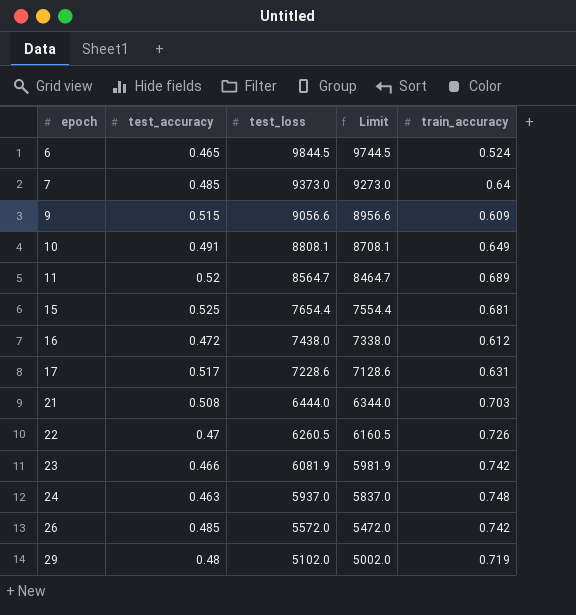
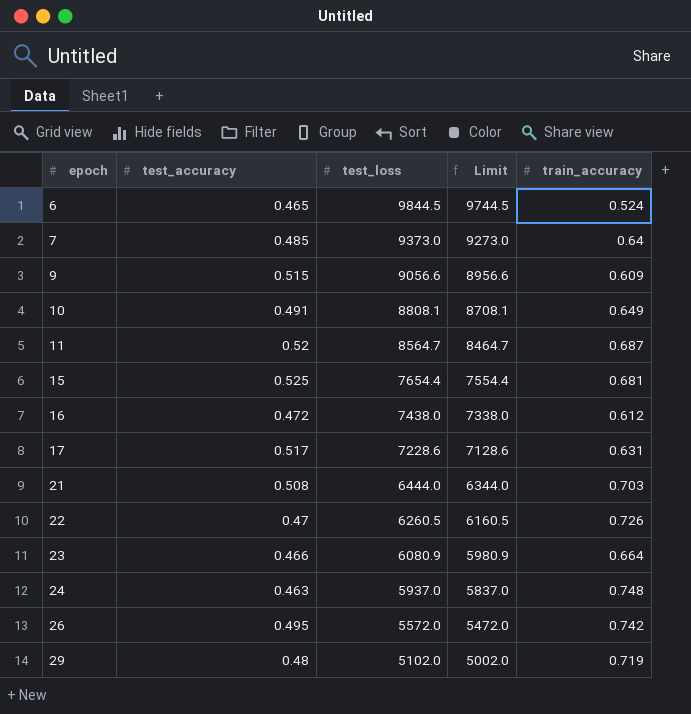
11 | train_accuracy: 0.689 -> 0.687
23 | test_loss: 6081.9 -> 6080.9
23 | Limit: 5981.9 -> 5980.9
23 | train_accuracy: 0.742 -> 0.664
26 | test_accuracy: 0.485 -> 0.495

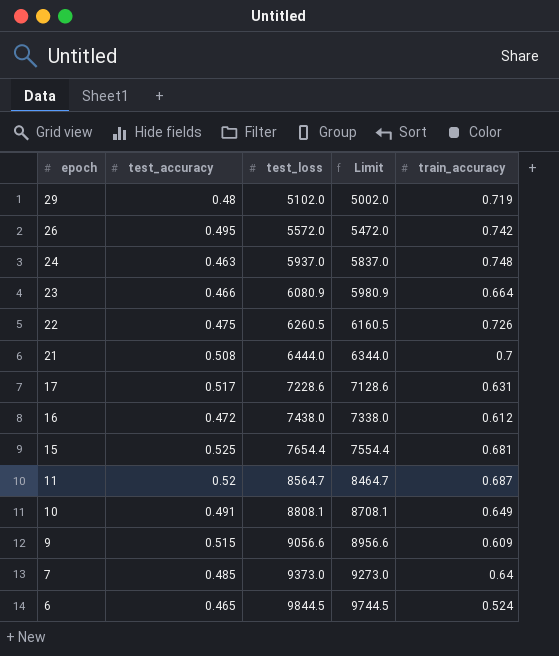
row order: epoch ascending -> epoch descending
22 | test_accuracy: 0.47 -> 0.475
21 | train_accuracy: 0.703 -> 0.7

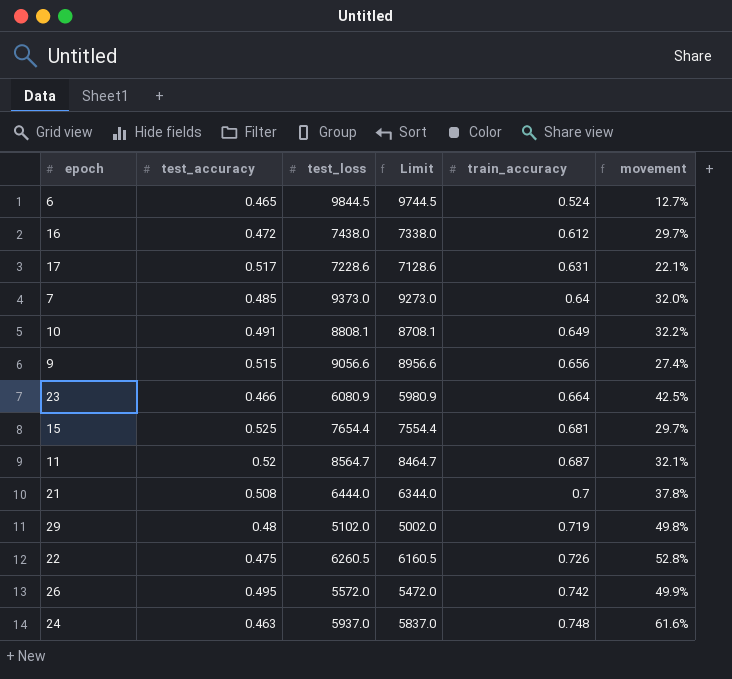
row order: epoch descending -> train_accuracy ascending
column movement | formula: none -> ([train_accuracy] - [test_accuracy]) / [test_accuracy]
9 | train_accuracy: 0.609 -> 0.656

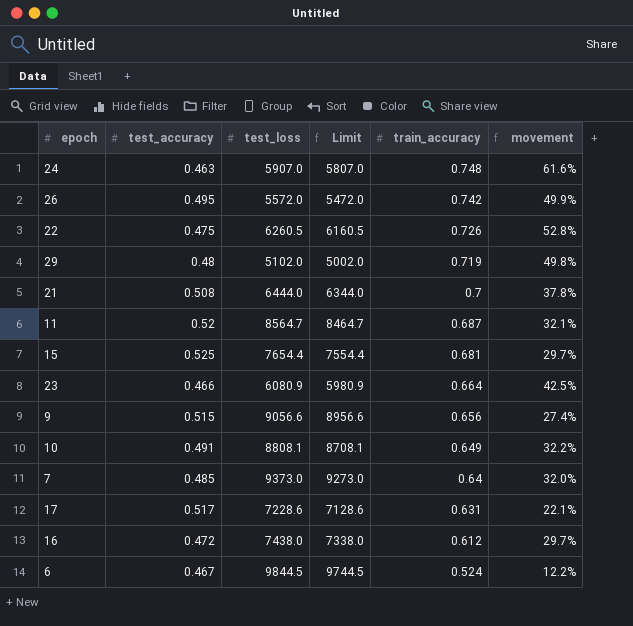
row order: train_accuracy ascending -> train_accuracy descending
24 | test_loss: 5937.0 -> 5907.0
24 | Limit: 5837.0 -> 5807.0
6 | test_accuracy: 0.465 -> 0.467
6 | movement: 12.7% -> 12.2%

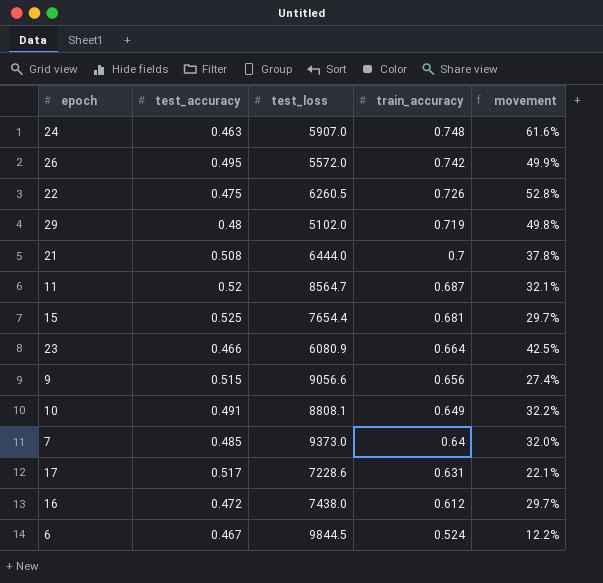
column Limit | formula: [test_loss] - 100 -> none

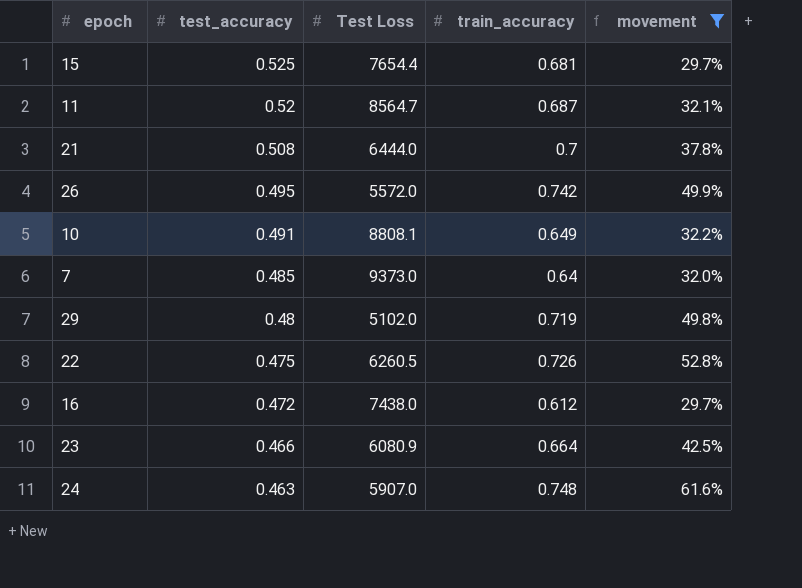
filter: none -> movement >= 29.7%
row order: train_accuracy descending -> test_accuracy descending
column name: test_loss -> Test Loss

